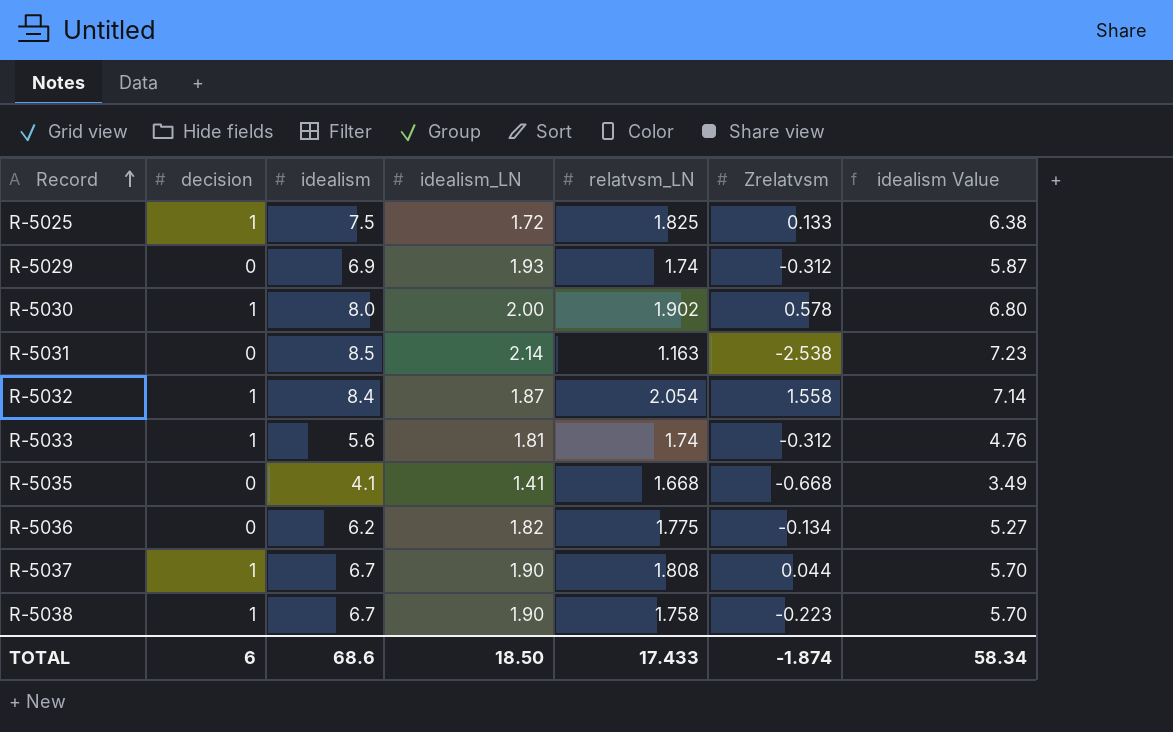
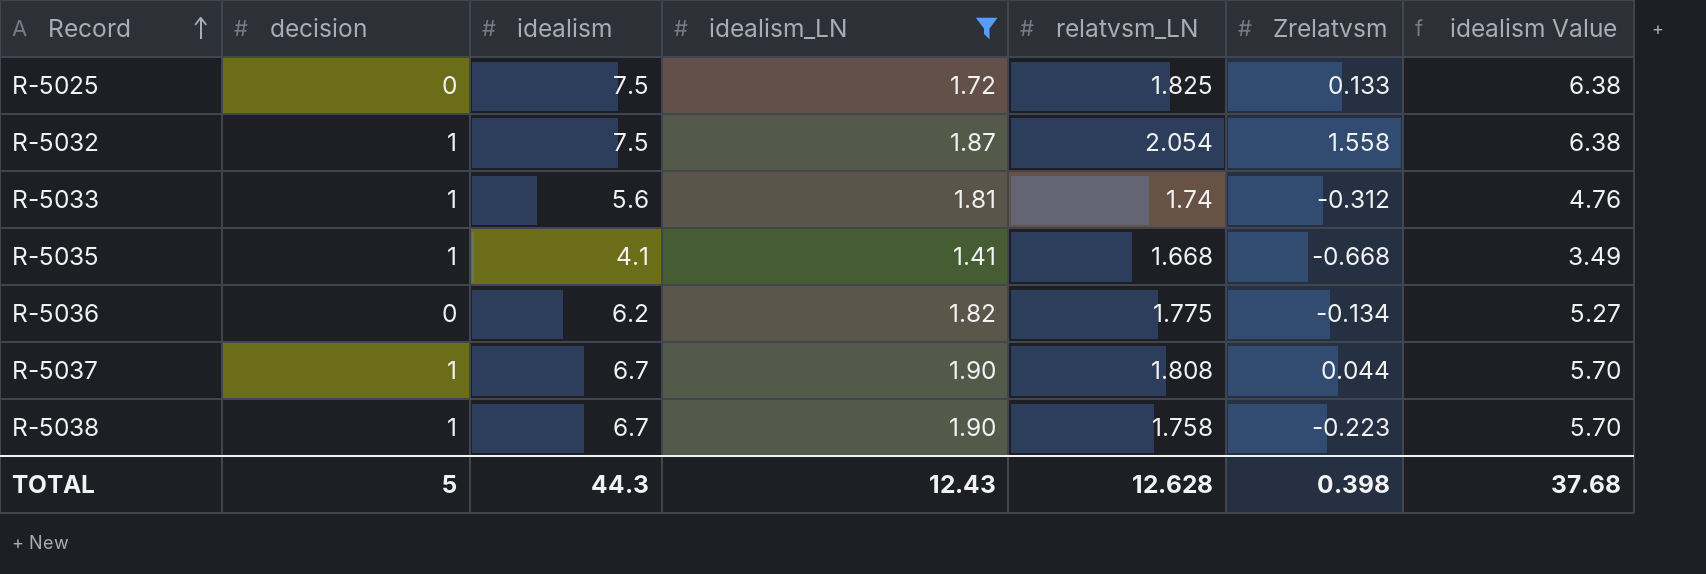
filter: none -> idealism_LN <= 1.90
R-5025 | decision: 1 -> 0
R-5032 | idealism: 8.4 -> 7.5
R-5032 | idealism Value: 7.14 -> 6.38
R-5035 | decision: 0 -> 1
TOTAL | decision: 6 -> 5
TOTAL | idealism: 68.6 -> 44.3
TOTAL | idealism_LN: 18.50 -> 12.43
TOTAL | relatvsm_LN: 17.433 -> 12.628
TOTAL | Zrelatvsm: -1.874 -> 0.398
TOTAL | idealism Value: 58.34 -> 37.68

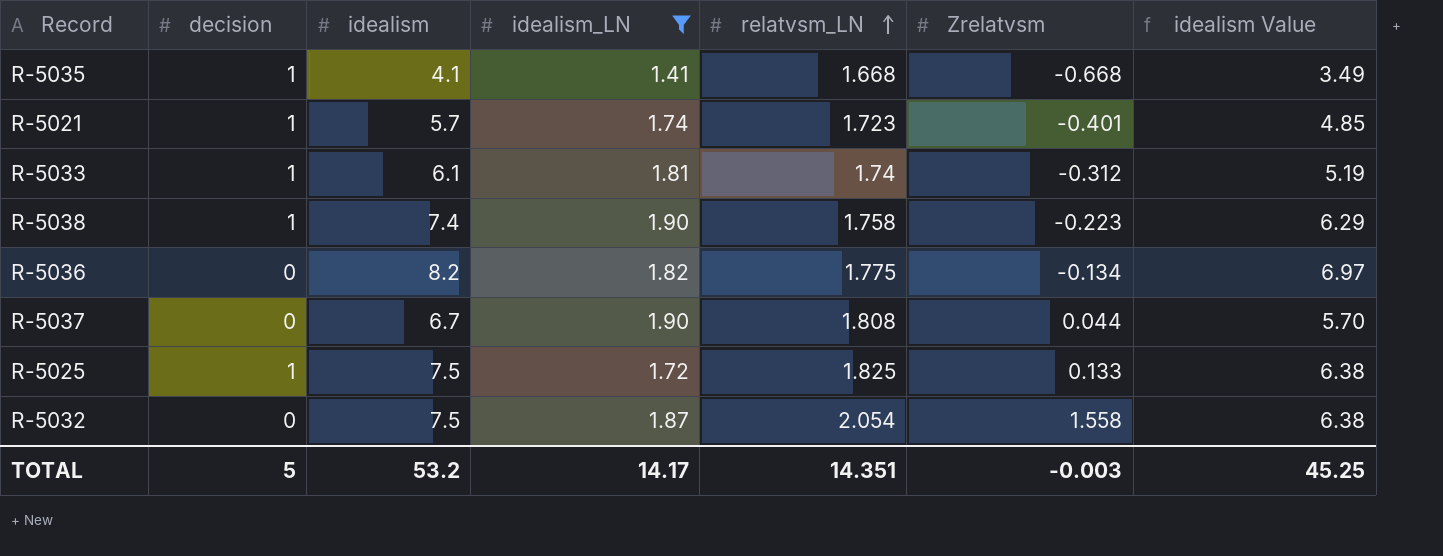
row order: Record ascending -> relatvsm_LN ascending
row R-5021: none -> 1 | 5.7 | 1.74 | 1.723 | -0.401 | 4.85
R-5033 | idealism: 5.6 -> 6.1
R-5033 | idealism Value: 4.76 -> 5.19
R-5038 | idealism: 6.7 -> 7.4
R-5038 | idealism Value: 5.70 -> 6.29
R-5036 | idealism: 6.2 -> 8.2
R-5036 | idealism Value: 5.27 -> 6.97
R-5037 | decision: 1 -> 0
R-5025 | decision: 0 -> 1
R-5032 | decision: 1 -> 0
TOTAL | idealism: 44.3 -> 53.2
TOTAL | idealism_LN: 12.43 -> 14.17
TOTAL | relatvsm_LN: 12.628 -> 14.351
TOTAL | Zrelatvsm: 0.398 -> -0.003
TOTAL | idealism Value: 37.68 -> 45.25

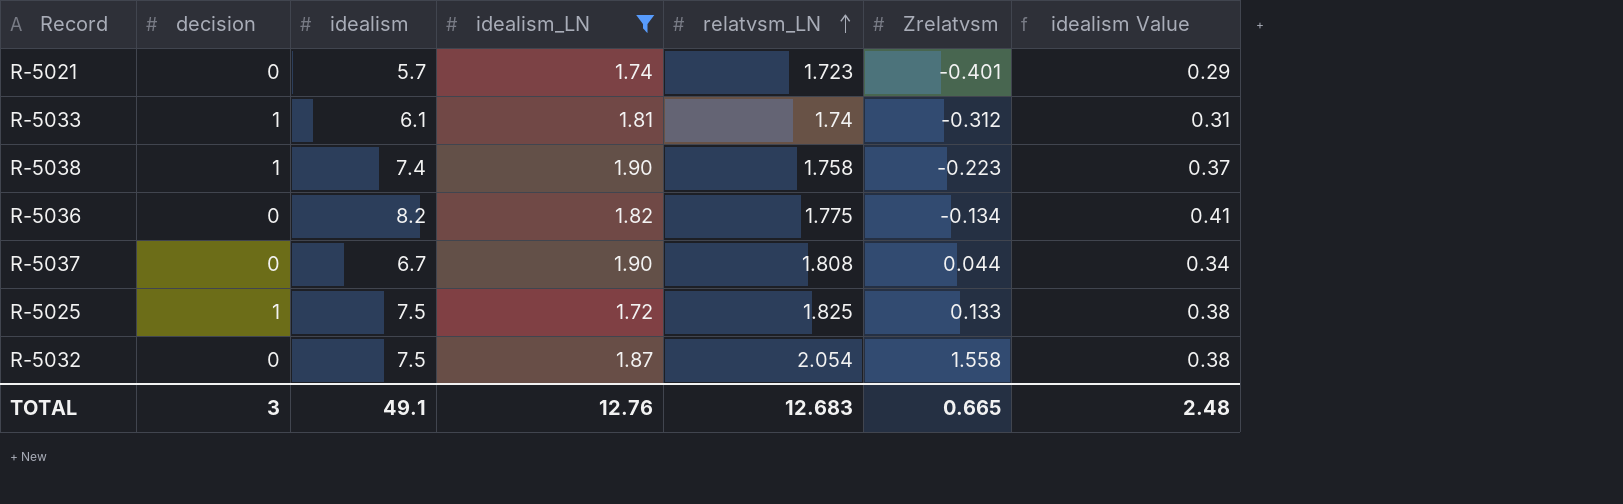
column idealism Value | formula: [idealism] * 0.85 -> [idealism] * 0.05
row R-5035: 1 | 4.1 | 1.41 | 1.668 | -0.668 | 3.49 -> none
R-5021 | decision: 1 -> 0
TOTAL | decision: 5 -> 3
TOTAL | idealism: 53.2 -> 49.1
TOTAL | idealism_LN: 14.17 -> 12.76
TOTAL | relatvsm_LN: 14.351 -> 12.683
TOTAL | Zrelatvsm: -0.003 -> 0.665
TOTAL | idealism Value: 45.25 -> 2.48

